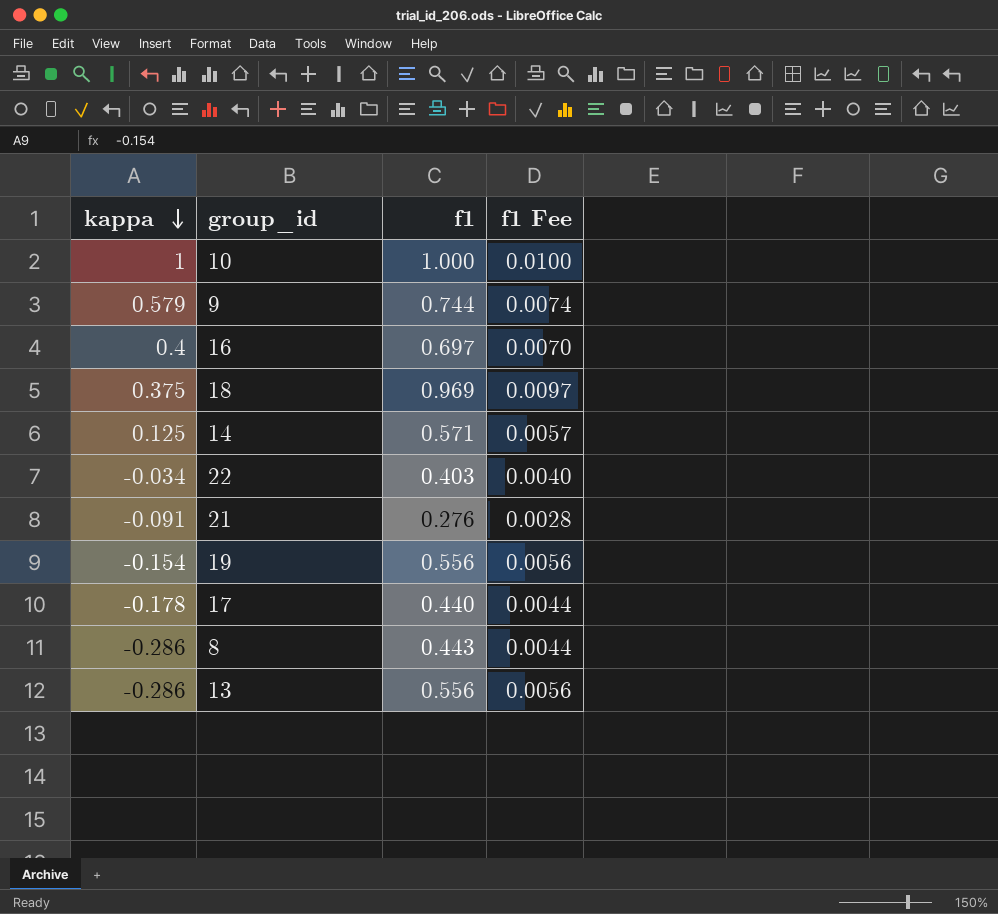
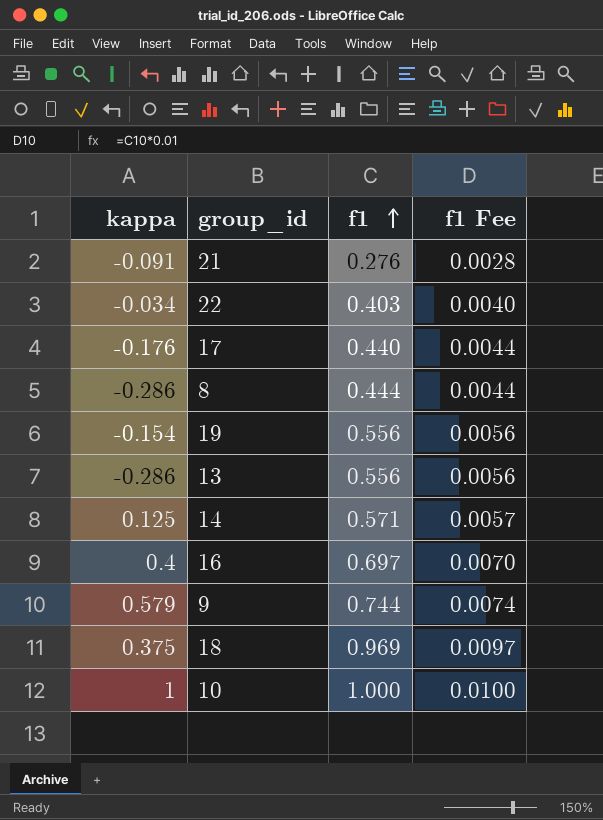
row order: kappa descending -> f1 ascending
17 | kappa: -0.178 -> -0.176
8 | f1: 0.443 -> 0.444

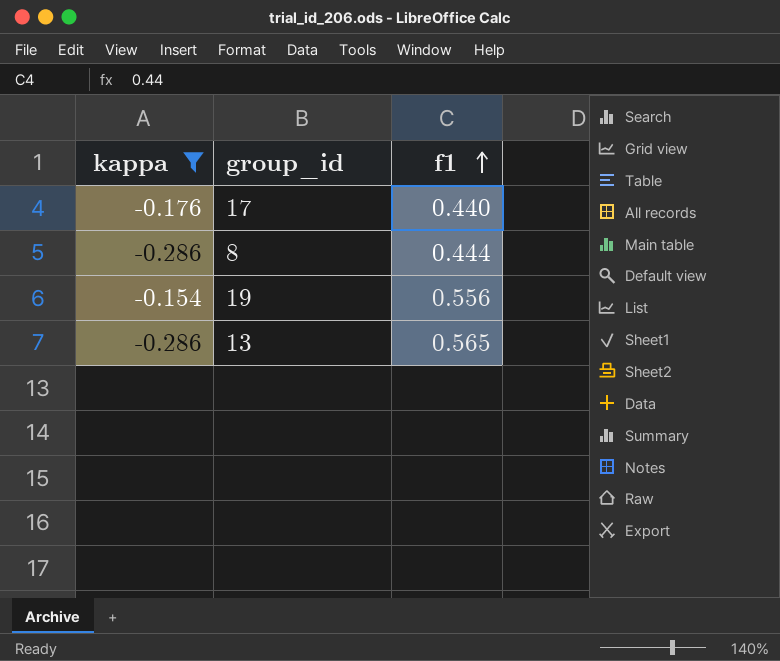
filter: none -> kappa <= -0.154
column f1 Fee | formula: [f1] * 0.01 -> none
13 | f1: 0.556 -> 0.565

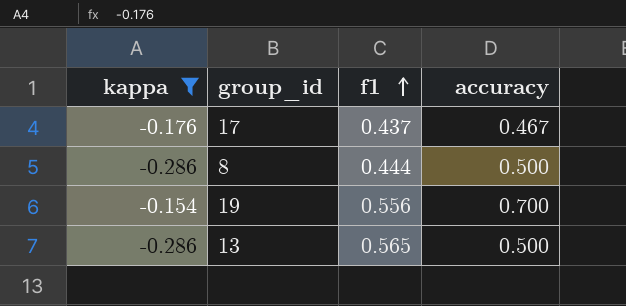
column accuracy | position: none -> 4
17 | f1: 0.440 -> 0.437

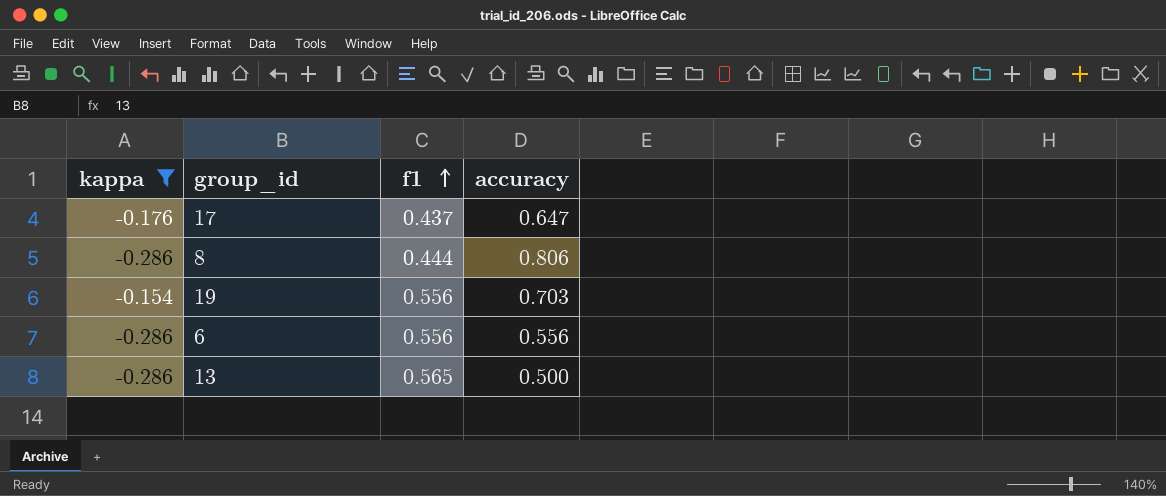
17 | accuracy: 0.467 -> 0.647
8 | accuracy: 0.500 -> 0.806
19 | accuracy: 0.700 -> 0.703
row 6: none -> -0.286 | 0.556 | 0.556

